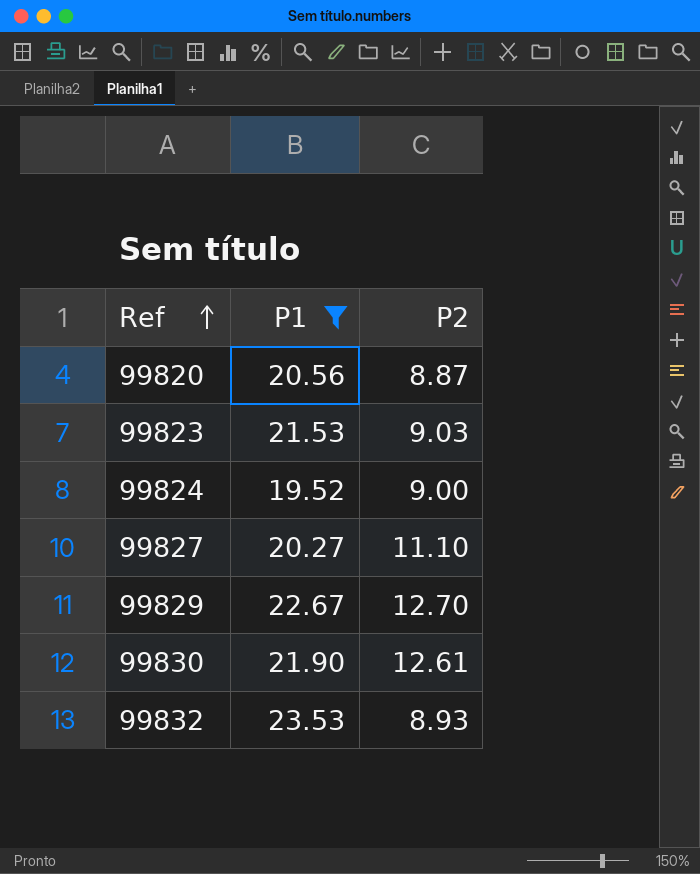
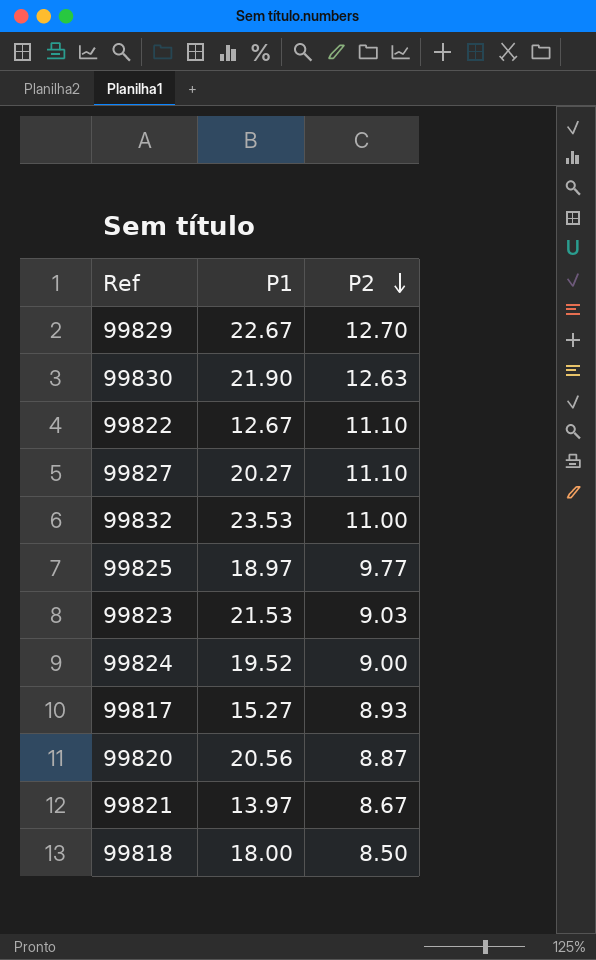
filter: P1 >= 19.52 -> none
row order: Ref ascending -> P2 descending
99830 | P2: 12.61 -> 12.63
99832 | P2: 8.93 -> 11.00

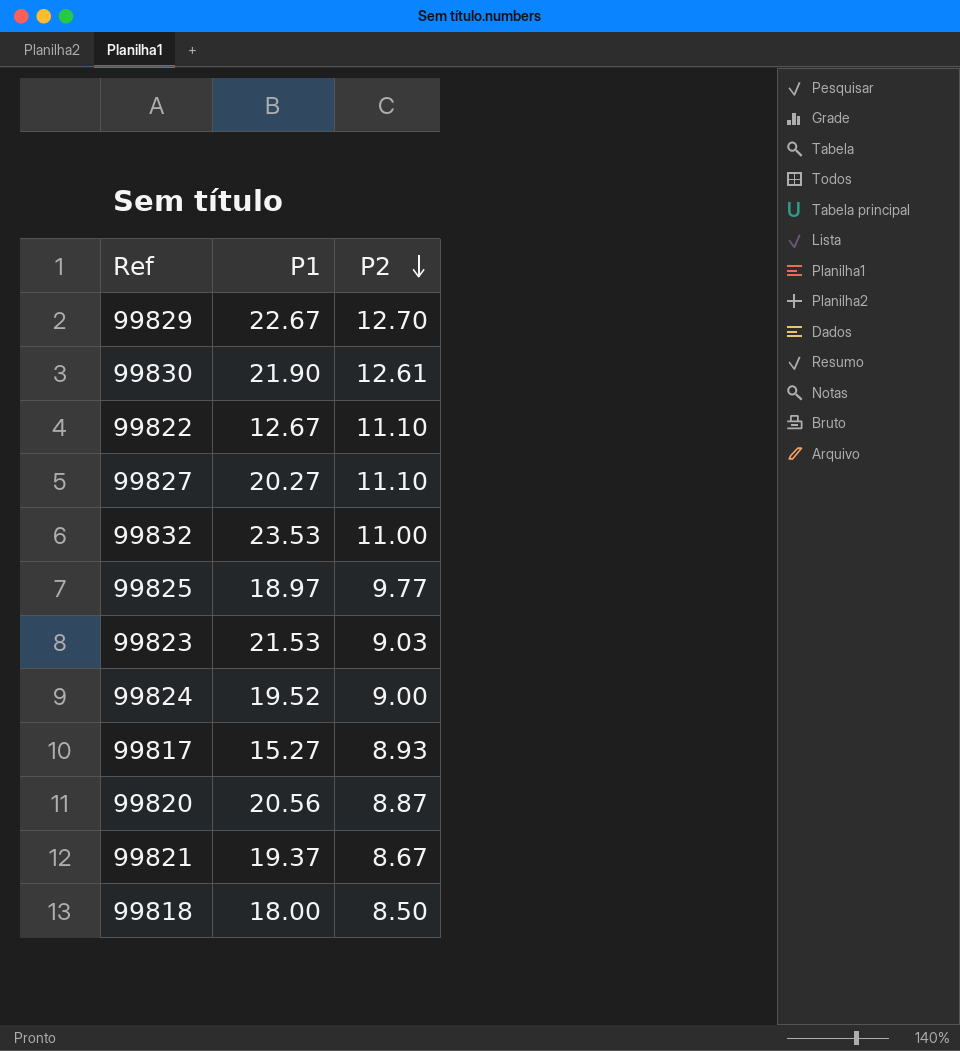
99830 | P2: 12.63 -> 12.61
99821 | P1: 13.97 -> 19.37

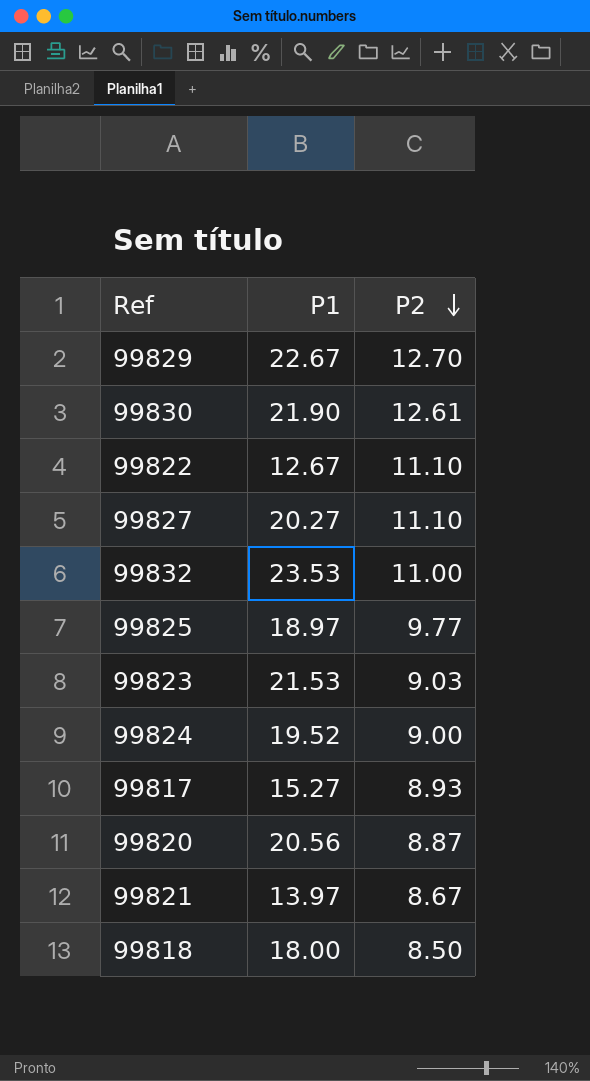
99821 | P1: 19.37 -> 13.97

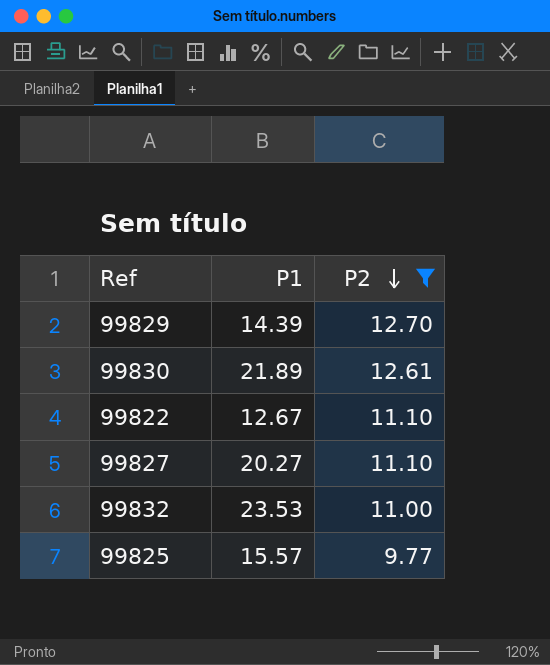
filter: none -> P2 >= 9.77
99829 | P1: 22.67 -> 14.39
99830 | P1: 21.90 -> 21.89
99825 | P1: 18.97 -> 15.57

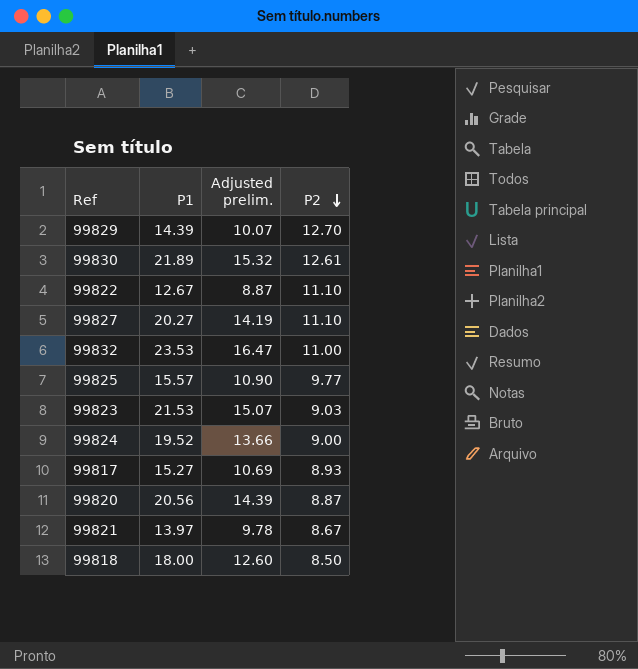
filter: P2 >= 9.77 -> none
column Adjusted prelim. | formula: none -> [P1] * 0.7

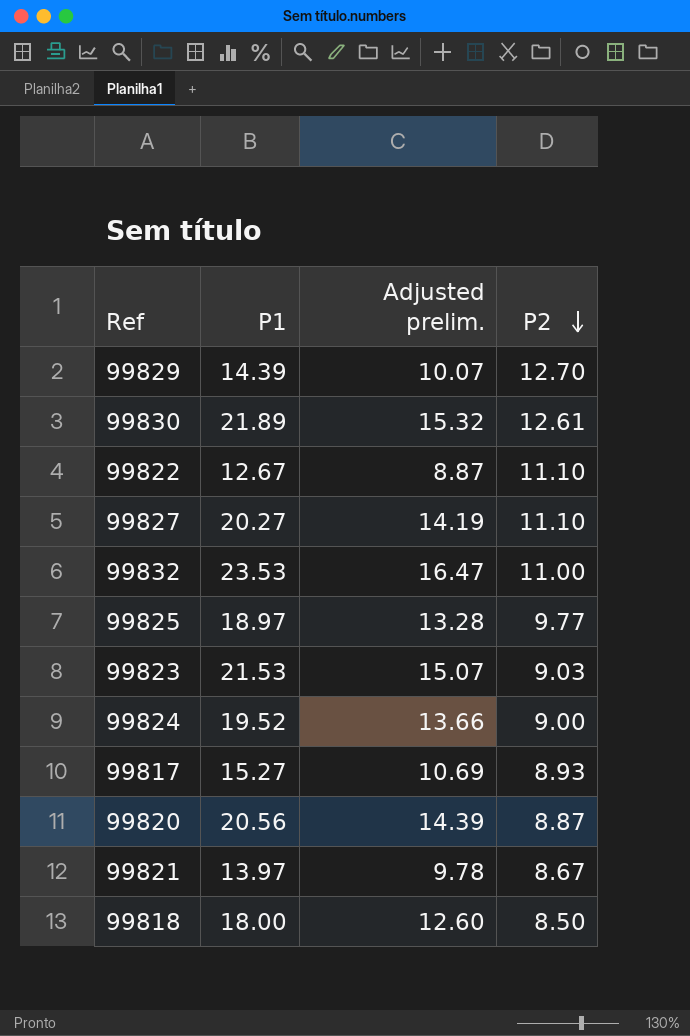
99825 | P1: 15.57 -> 18.97
99825 | Adjusted prelim.: 10.90 -> 13.28

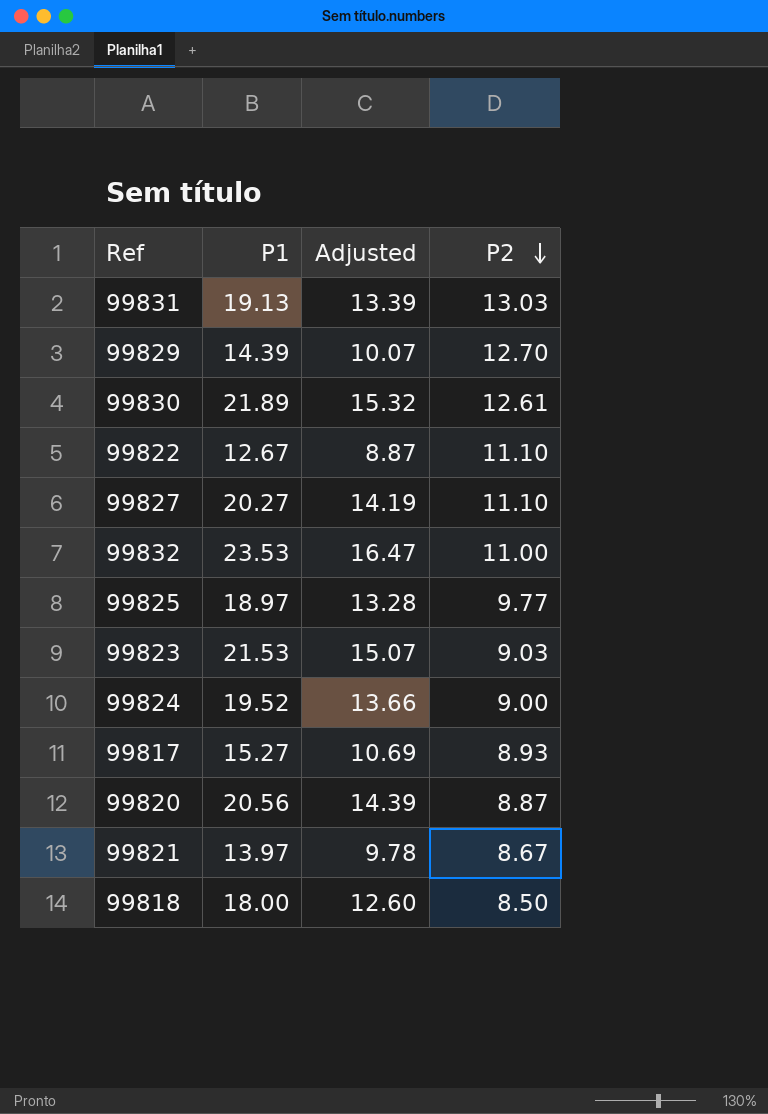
column name: Adjusted prelim. -> Adjusted
row 99831: none -> 19.13 | 13.39 | 13.03

